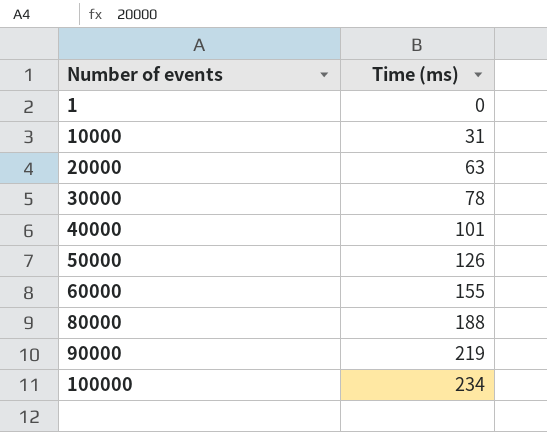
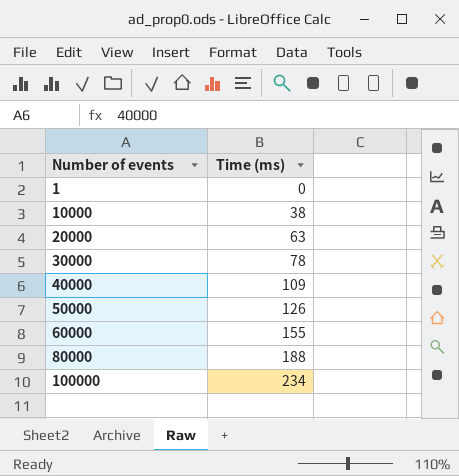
row 90000: 219 -> none
10000 | Time (ms): 31 -> 38
40000 | Time (ms): 101 -> 109

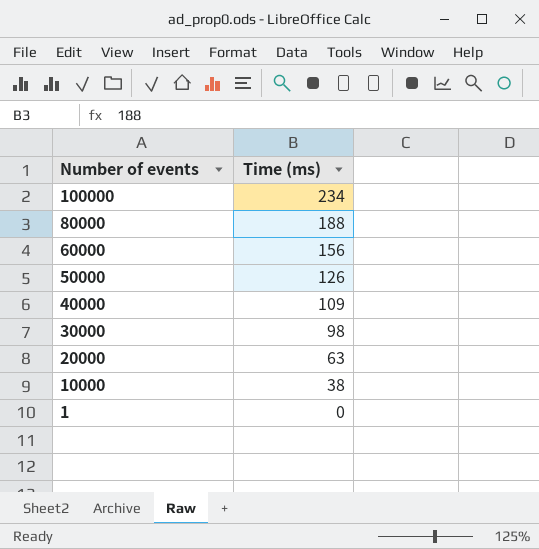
row order: Number of events ascending -> Number of events descending
60000 | Time (ms): 155 -> 156
30000 | Time (ms): 78 -> 98

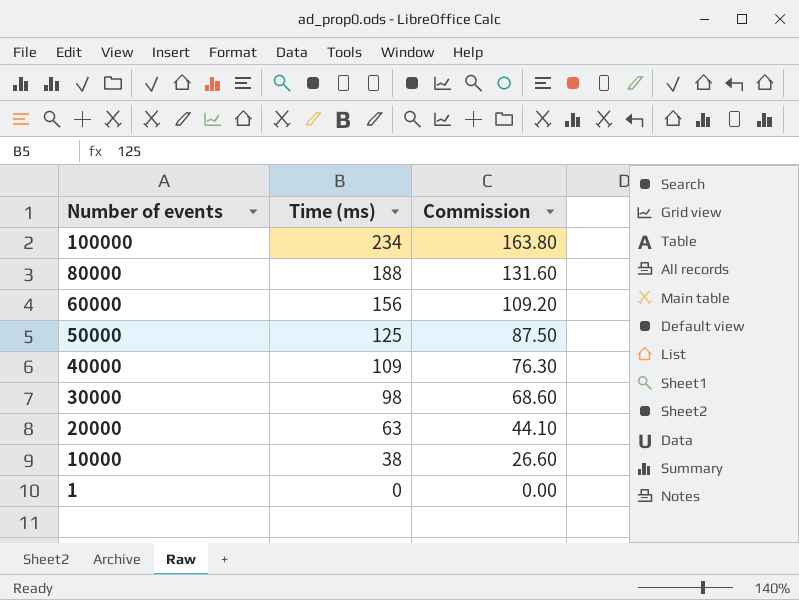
column Commission | formula: none -> [Time (ms)] * 0.7
50000 | Time (ms): 126 -> 125

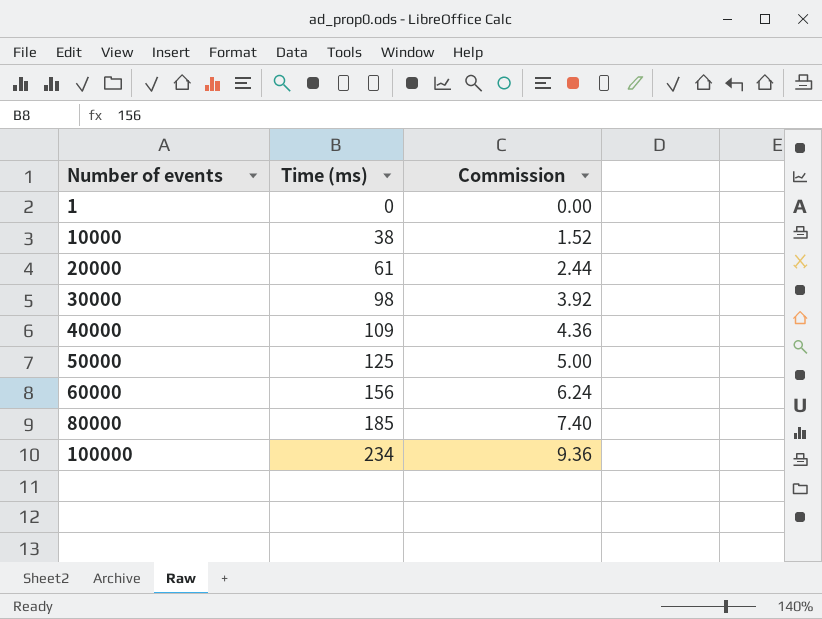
row order: Number of events descending -> Number of events ascending
column Commission | formula: [Time (ms)] * 0.7 -> [Time (ms)] * 0.04
20000 | Time (ms): 63 -> 61
80000 | Time (ms): 188 -> 185

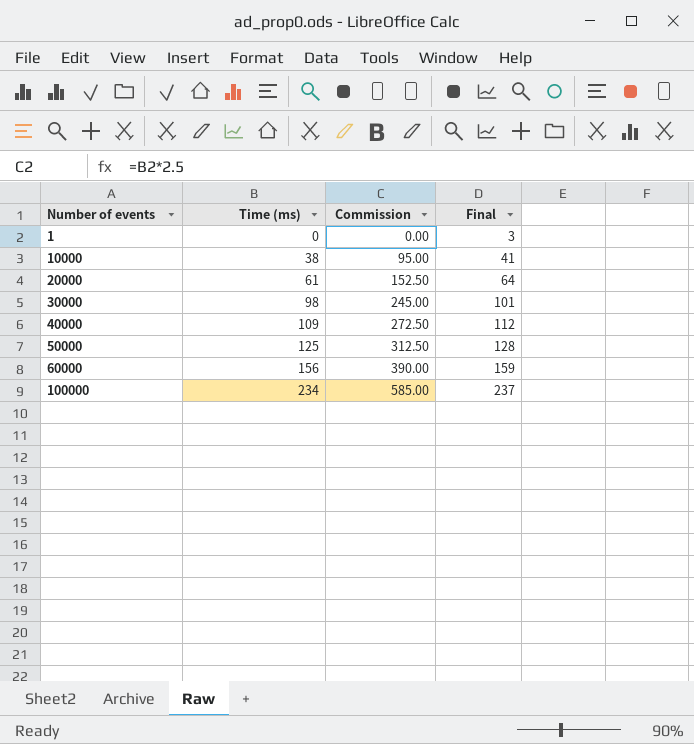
column Commission | formula: [Time (ms)] * 0.04 -> [Time (ms)] * 2.5
column Final | formula: none -> [Time (ms)] + 3
row 80000: 185 | 7.40 -> none

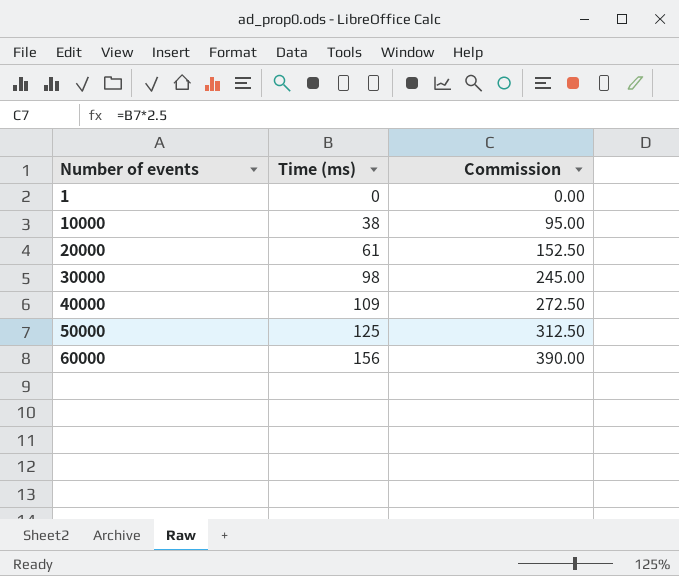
column Final | formula: [Time (ms)] + 3 -> none
row 100000: 234 | 585.00 | 237 -> none

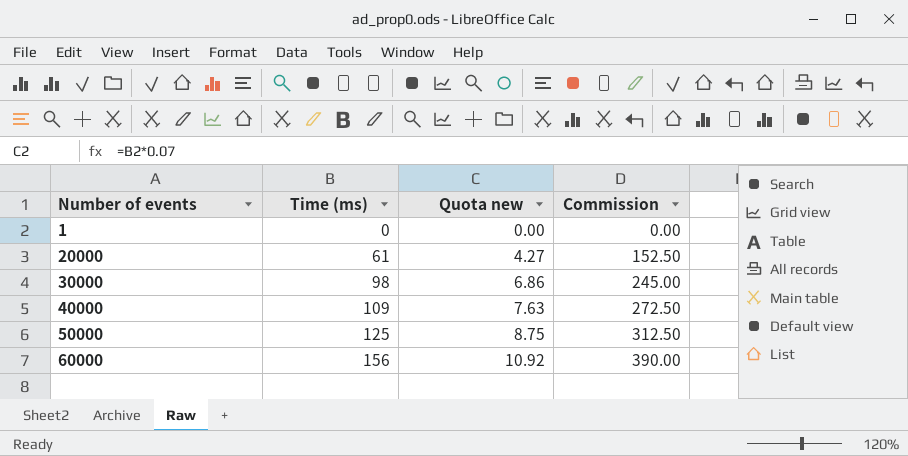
column Quota new | formula: none -> [Time (ms)] * 0.07
row 10000: 38 | 95.00 -> none

